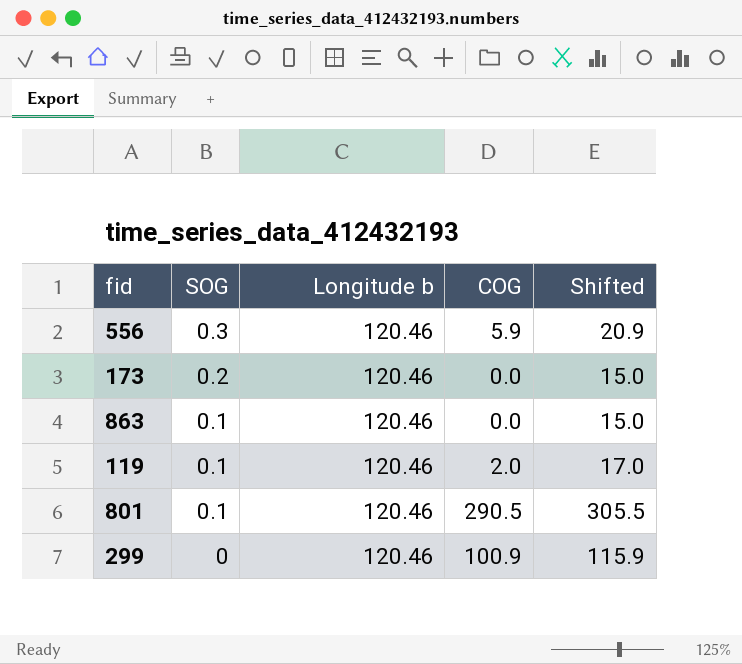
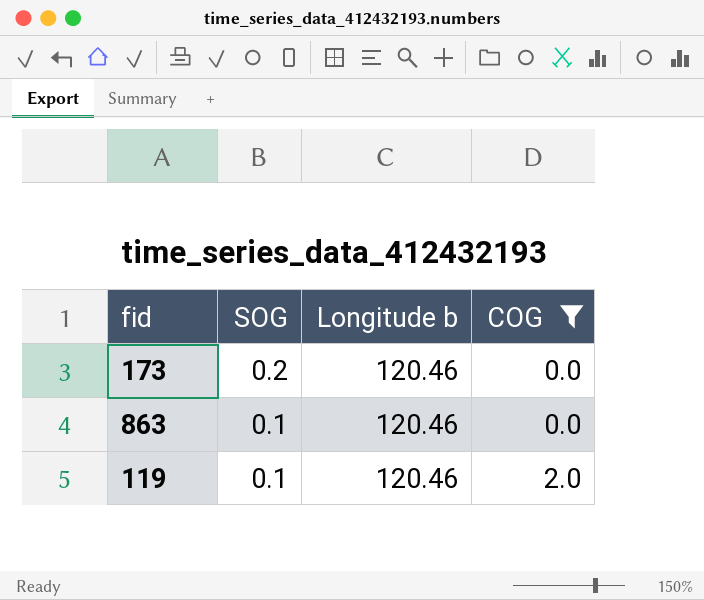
filter: none -> COG <= 2.0
column Shifted | formula: [COG] + 15 -> none

